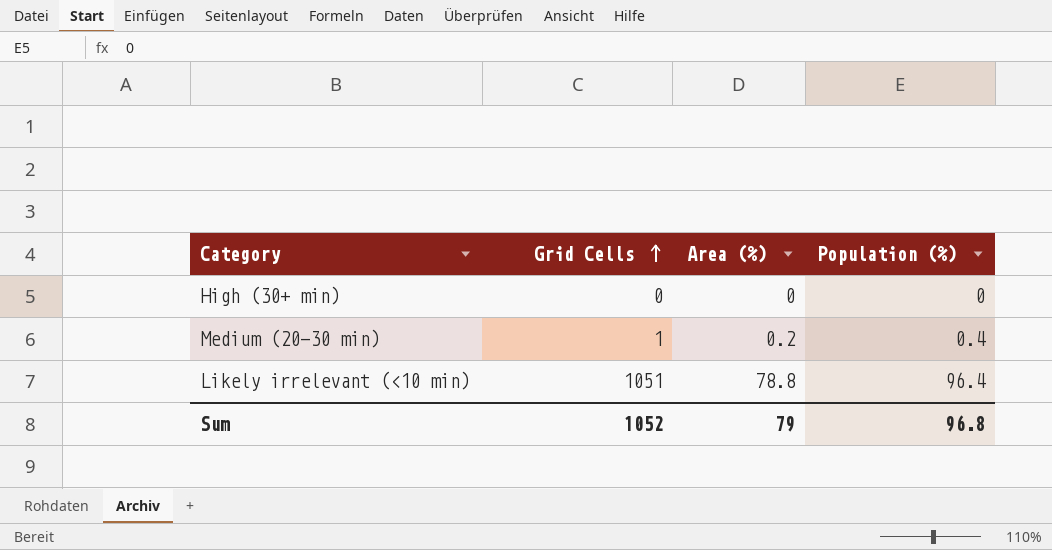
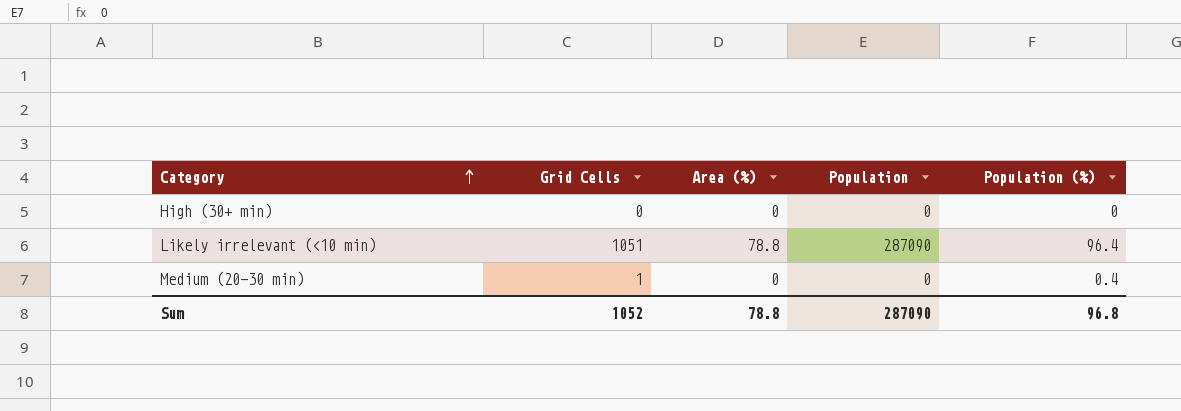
row order: Grid Cells ascending -> Category ascending
column Population | position: none -> 4
Medium (20-30 min) | Area (%): 0.2 -> 0
Sum | Area (%): 79 -> 78.8

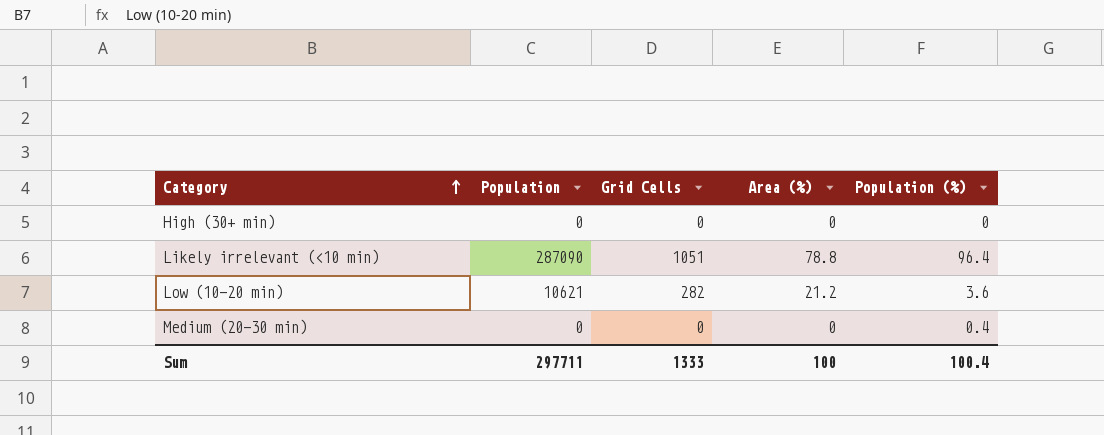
column Population | position: 4 -> 2
row Low (10-20 min): none -> 10621 | 282 | 21.2 | 3.6
Medium (20-30 min) | Grid Cells: 1 -> 0
Sum | Population: 287090 -> 297711
Sum | Grid Cells: 1052 -> 1333
Sum | Area (%): 78.8 -> 100
Sum | Population (%): 96.8 -> 100.4

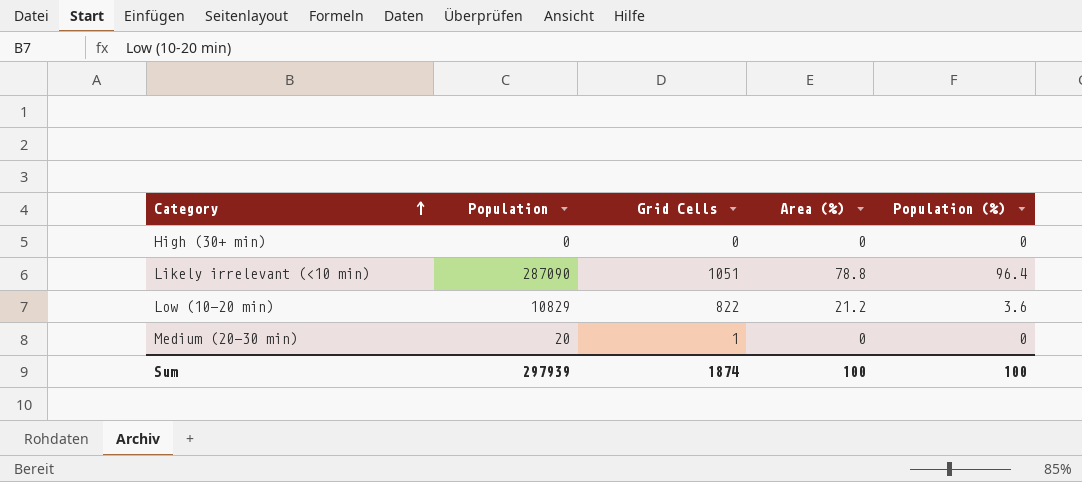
Low (10-20 min) | Population: 10621 -> 10829
Low (10-20 min) | Grid Cells: 282 -> 822
Medium (20-30 min) | Population: 0 -> 20
Medium (20-30 min) | Grid Cells: 0 -> 1
Medium (20-30 min) | Population (%): 0.4 -> 0
Sum | Population: 297711 -> 297939
Sum | Grid Cells: 1333 -> 1874
Sum | Population (%): 100.4 -> 100

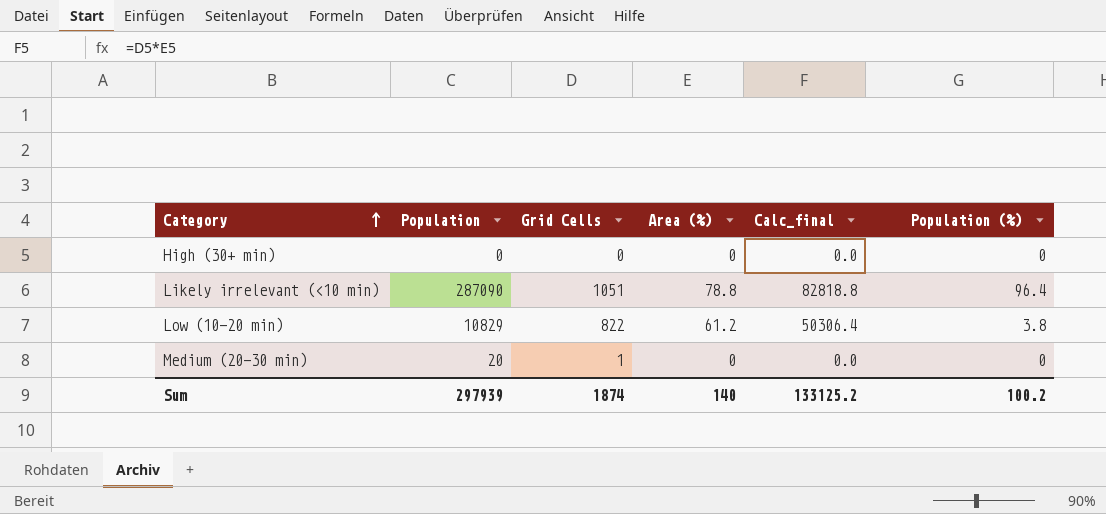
column Calc_final | formula: none -> [Grid Cells] * [Area (%)]
Low (10-20 min) | Area (%): 21.2 -> 61.2
Low (10-20 min) | Population (%): 3.6 -> 3.8
Sum | Area (%): 100 -> 140
Sum | Population (%): 100 -> 100.2

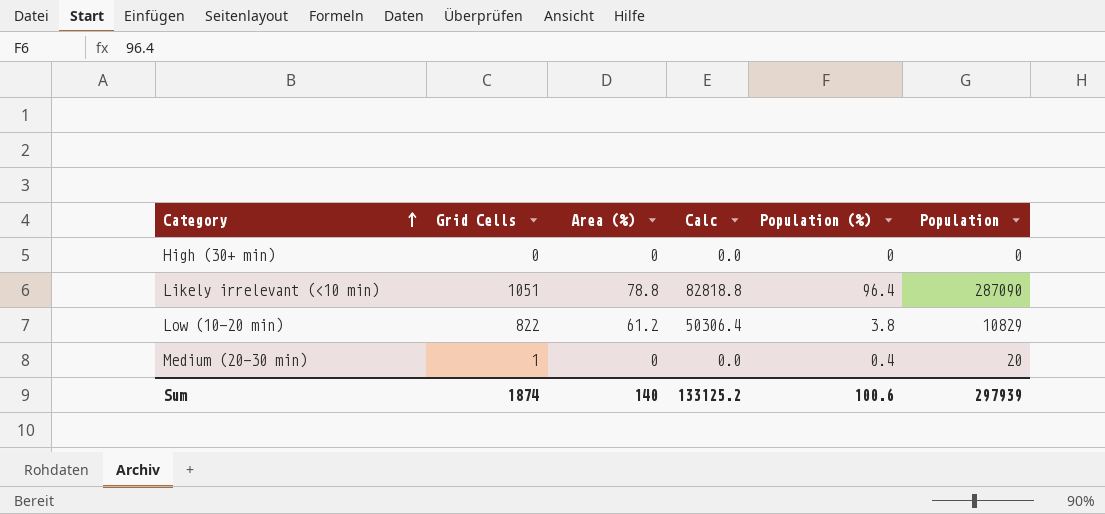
column name: Calc_final -> Calc
column Population | position: 2 -> 6
Medium (20-30 min) | Population (%): 0 -> 0.4
Sum | Population (%): 100.2 -> 100.6

